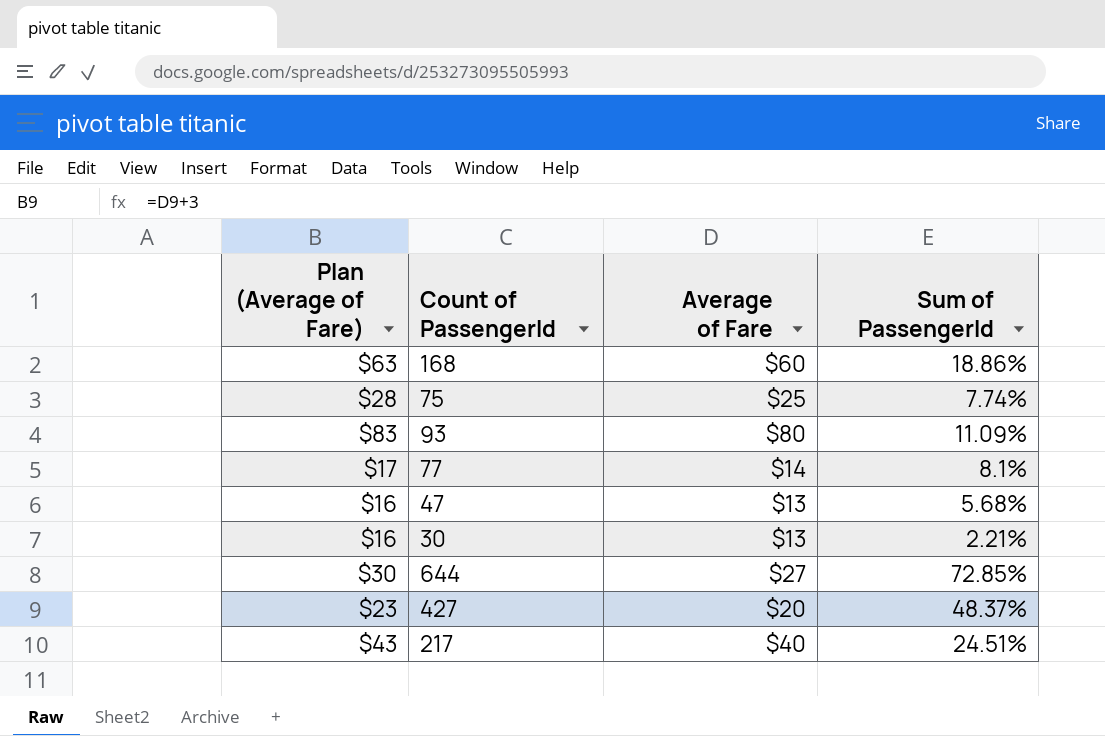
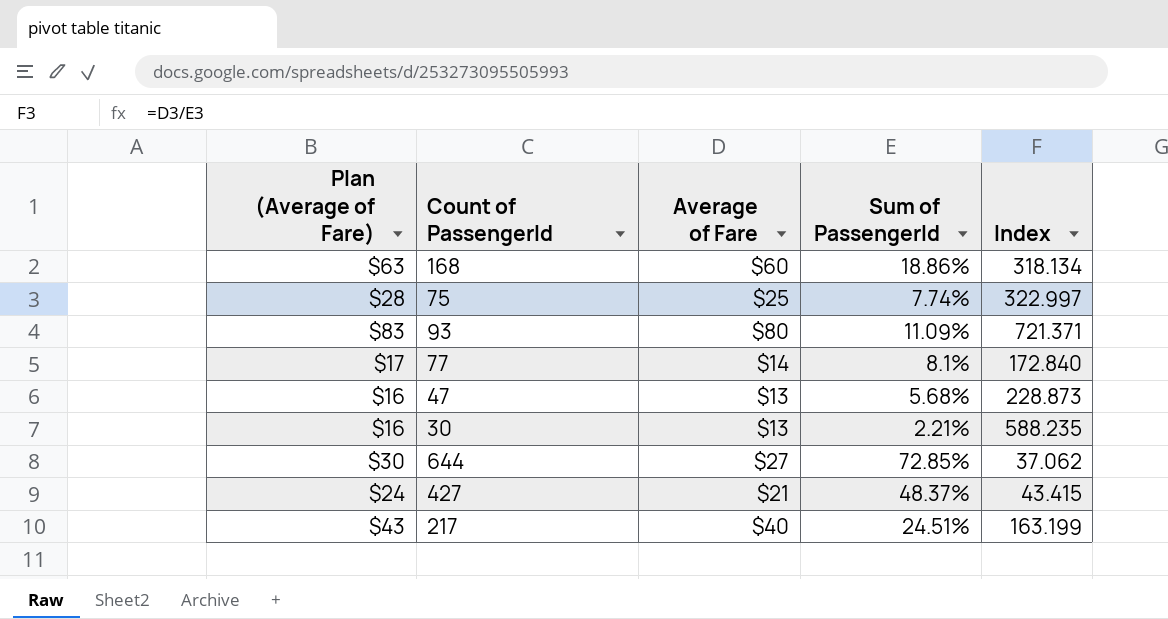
column Index | formula: none -> [Average of Fare] / [Sum of PassengerId]
427 | Plan (Average of Fare): $23 -> $24
427 | Average of Fare: $20 -> $21

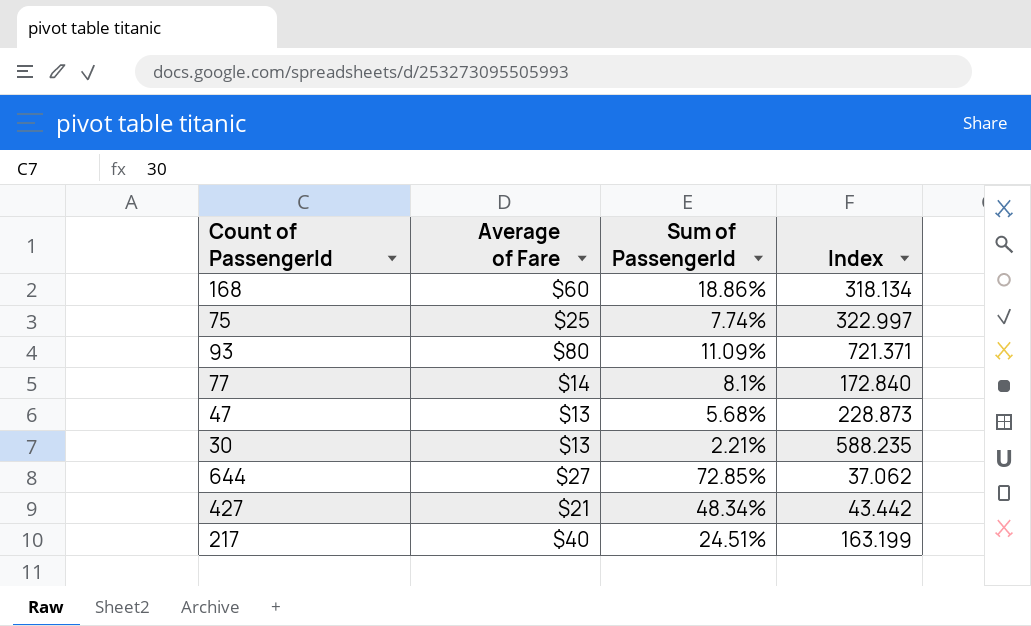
column Plan (Average of Fare) | formula: [Average of Fare] + 3 -> none
427 | Sum of PassengerId: 48.37% -> 48.34%
427 | Index: 43.415 -> 43.442

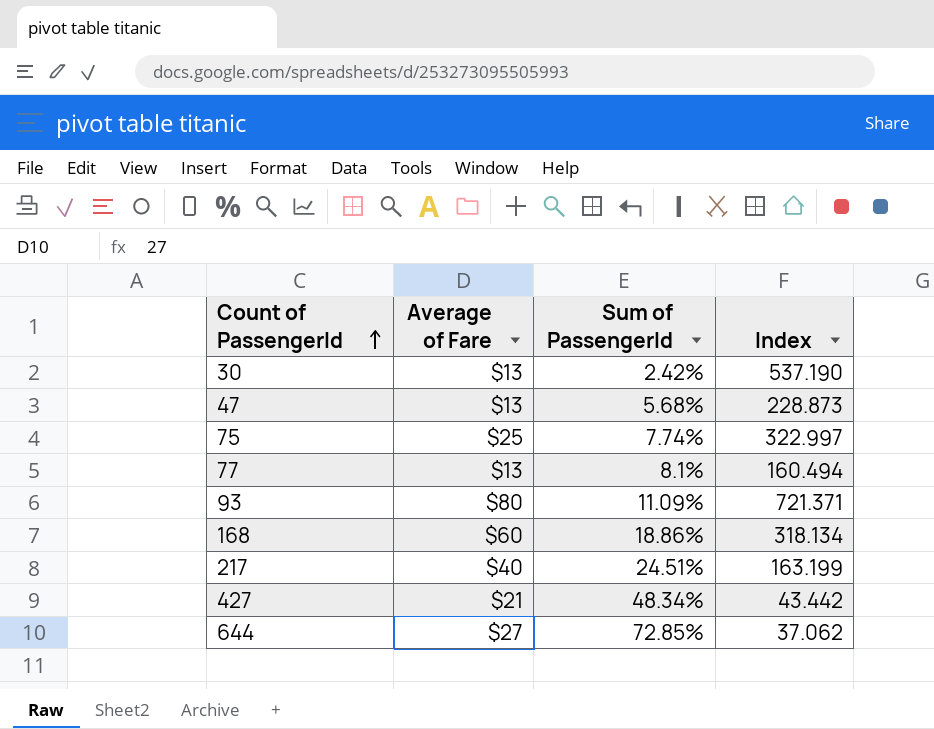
row order: none -> Count of PassengerId ascending
30 | Sum of PassengerId: 2.21% -> 2.42%
30 | Index: 588.235 -> 537.190
77 | Average of Fare: $14 -> $13
77 | Index: 172.840 -> 160.494

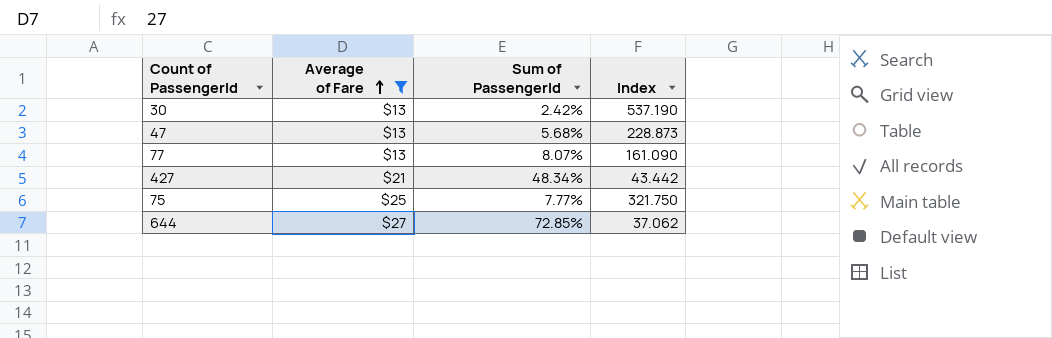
filter: none -> Average of Fare <= $27
row order: Count of PassengerId ascending -> Average of Fare ascending
77 | Sum of PassengerId: 8.1% -> 8.07%
77 | Index: 160.494 -> 161.090
75 | Sum of PassengerId: 7.74% -> 7.77%
75 | Index: 322.997 -> 321.750

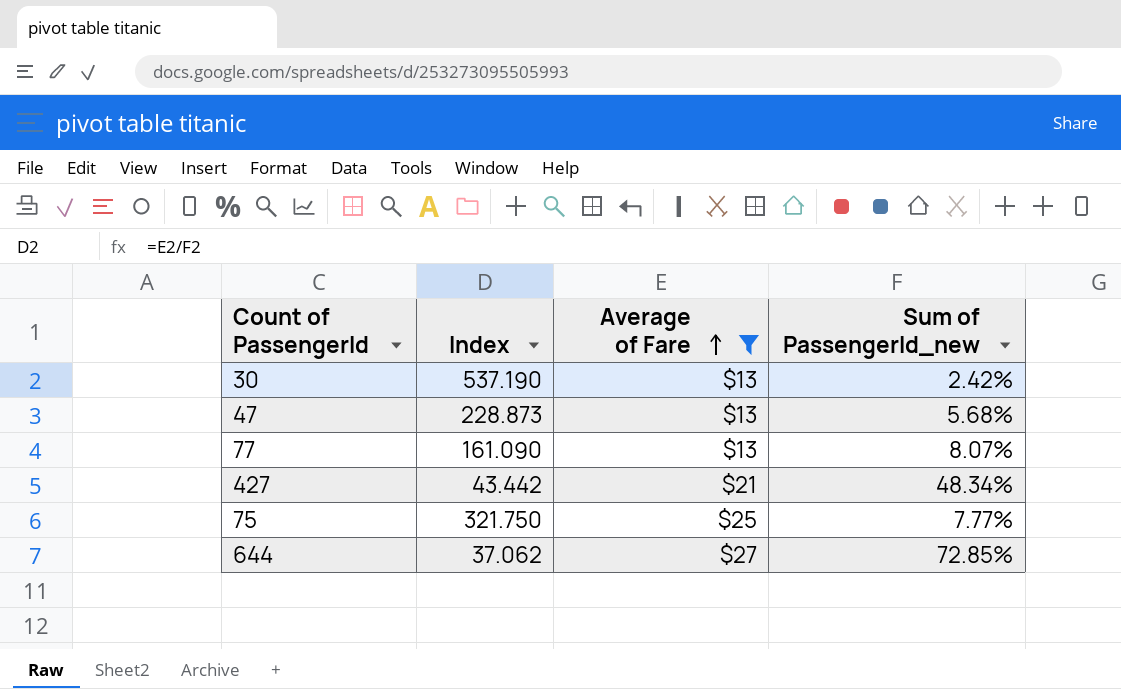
column Index | position: 4 -> 2
column name: Sum of PassengerId -> Sum of PassengerId_new

